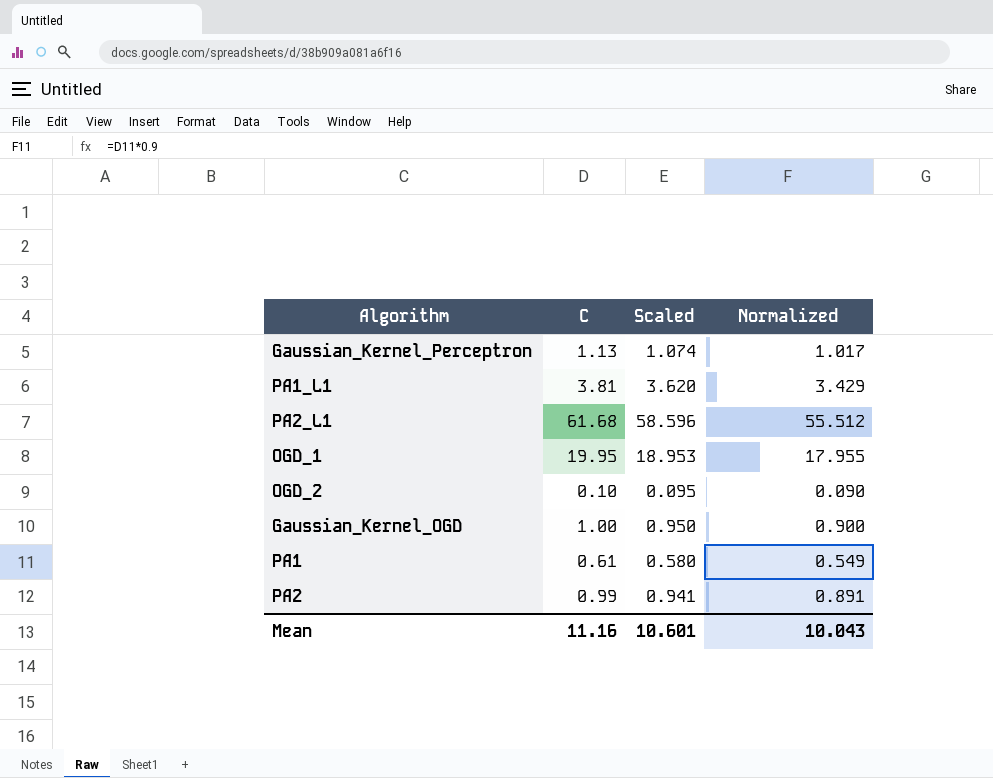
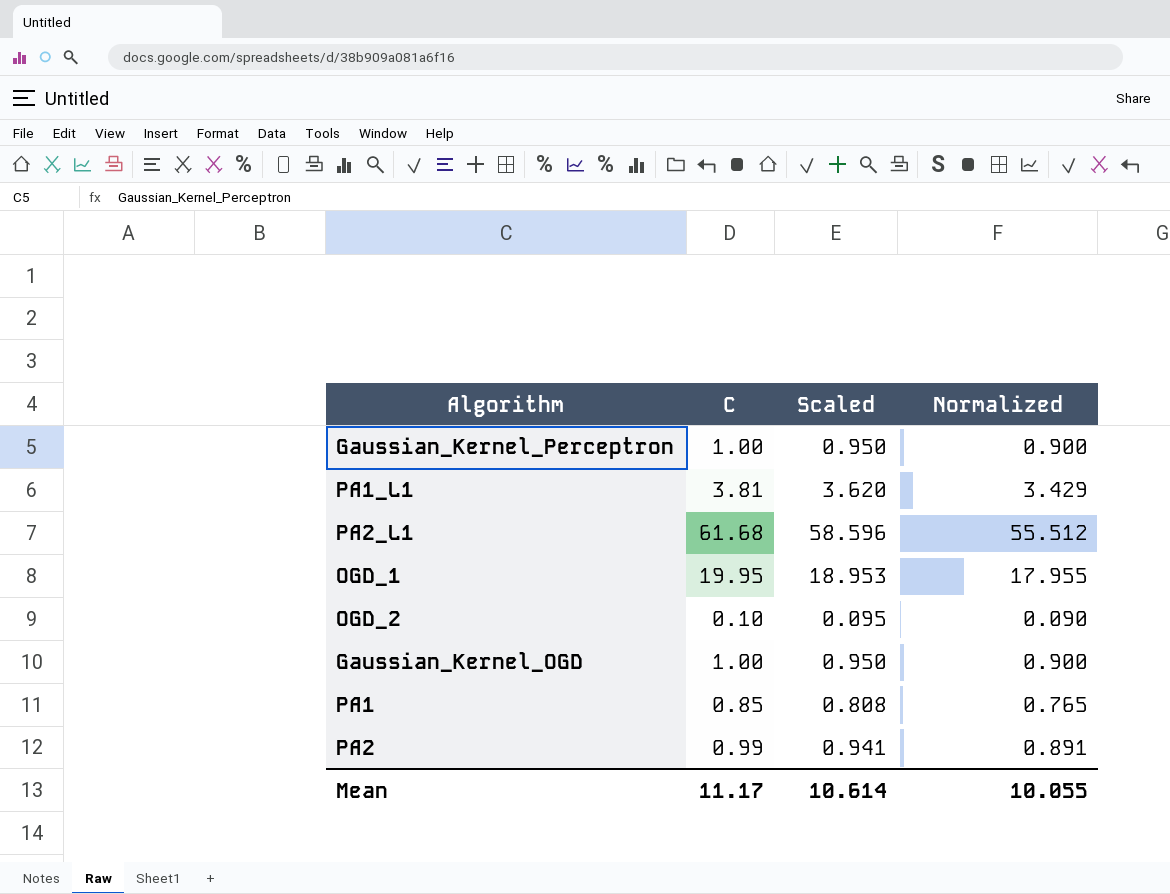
Gaussian_Kernel_Perceptron | C: 1.13 -> 1.00
Gaussian_Kernel_Perceptron | Scaled: 1.074 -> 0.950
Gaussian_Kernel_Perceptron | Normalized: 1.017 -> 0.900
PA1 | C: 0.61 -> 0.85
PA1 | Scaled: 0.580 -> 0.808
PA1 | Normalized: 0.549 -> 0.765
Mean | C: 11.16 -> 11.17
Mean | Scaled: 10.601 -> 10.614
Mean | Normalized: 10.043 -> 10.055

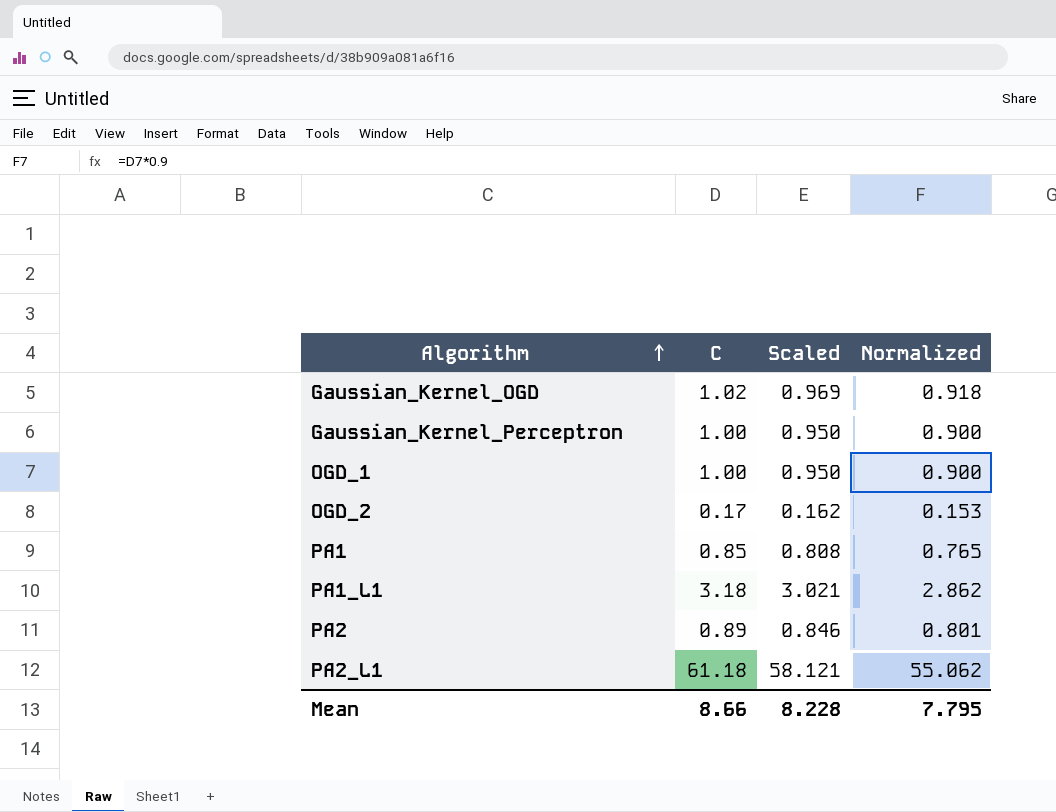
row order: none -> Algorithm ascending
Gaussian_Kernel_OGD | C: 1.00 -> 1.02
Gaussian_Kernel_OGD | Scaled: 0.950 -> 0.969
Gaussian_Kernel_OGD | Normalized: 0.900 -> 0.918
OGD_1 | C: 19.95 -> 1.00
OGD_1 | Scaled: 18.953 -> 0.950
OGD_1 | Normalized: 17.955 -> 0.900
OGD_2 | C: 0.10 -> 0.17
OGD_2 | Scaled: 0.095 -> 0.162
OGD_2 | Normalized: 0.090 -> 0.153
PA1_L1 | C: 3.81 -> 3.18
PA1_L1 | Scaled: 3.620 -> 3.021
PA1_L1 | Normalized: 3.429 -> 2.862
PA2 | C: 0.99 -> 0.89
PA2 | Scaled: 0.941 -> 0.846
PA2 | Normalized: 0.891 -> 0.801
PA2_L1 | C: 61.68 -> 61.18
PA2_L1 | Scaled: 58.596 -> 58.121
PA2_L1 | Normalized: 55.512 -> 55.062
Mean | C: 11.17 -> 8.66
Mean | Scaled: 10.614 -> 8.228
Mean | Normalized: 10.055 -> 7.795

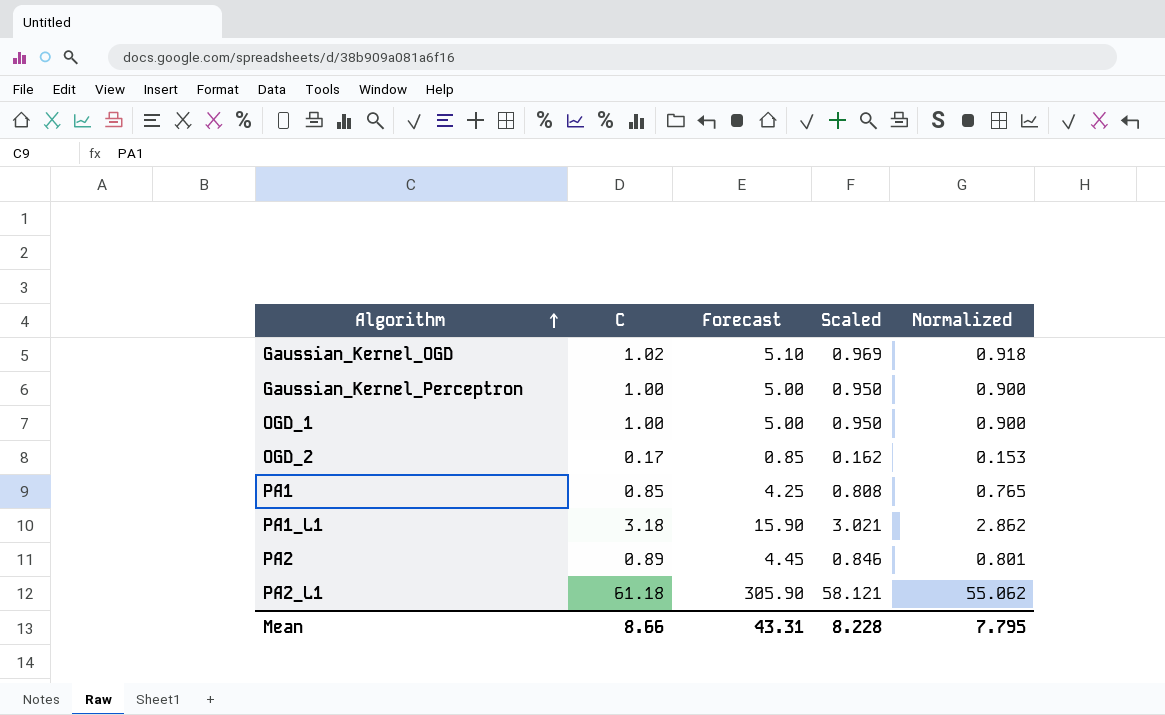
column Forecast | formula: none -> [C] * 5

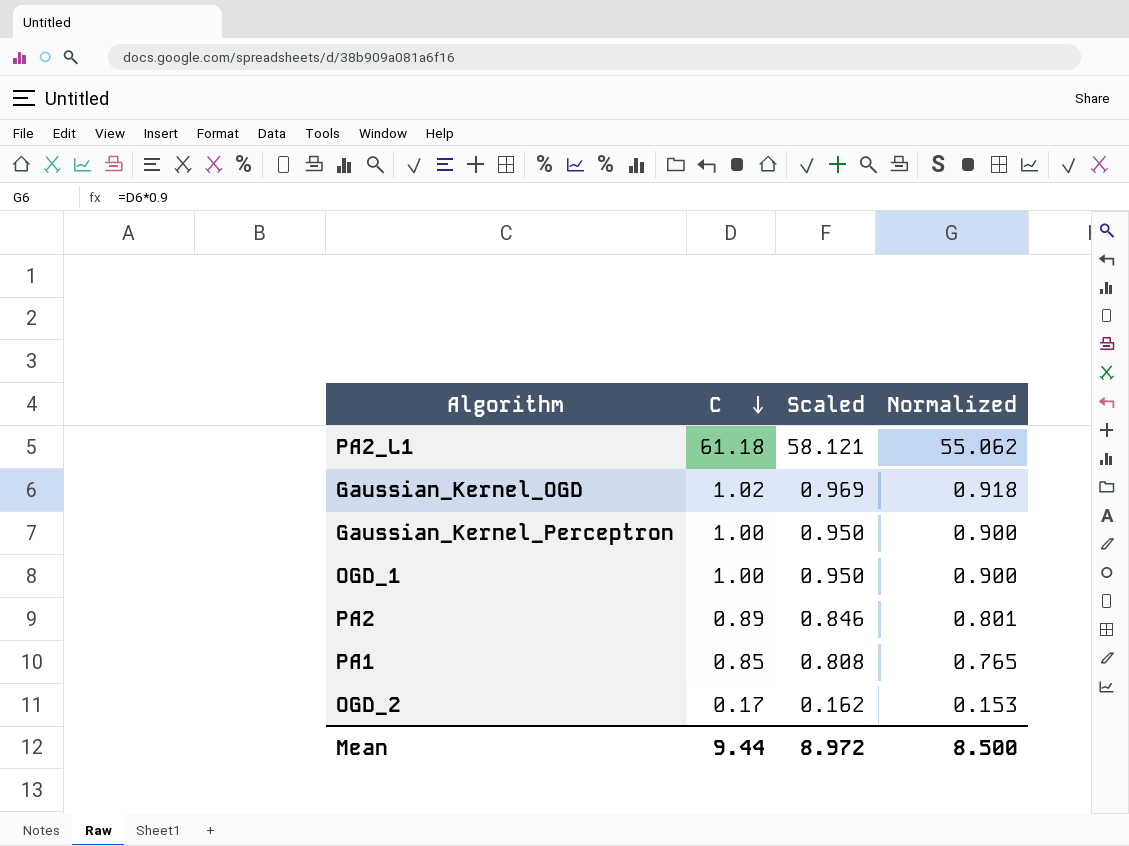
row order: Algorithm ascending -> C descending
column Forecast | formula: [C] * 5 -> none
row PA1_L1: 3.18 | 15.90 | 3.021 | 2.862 -> none
Mean | C: 8.66 -> 9.44
Mean | Scaled: 8.228 -> 8.972
Mean | Normalized: 7.795 -> 8.500

